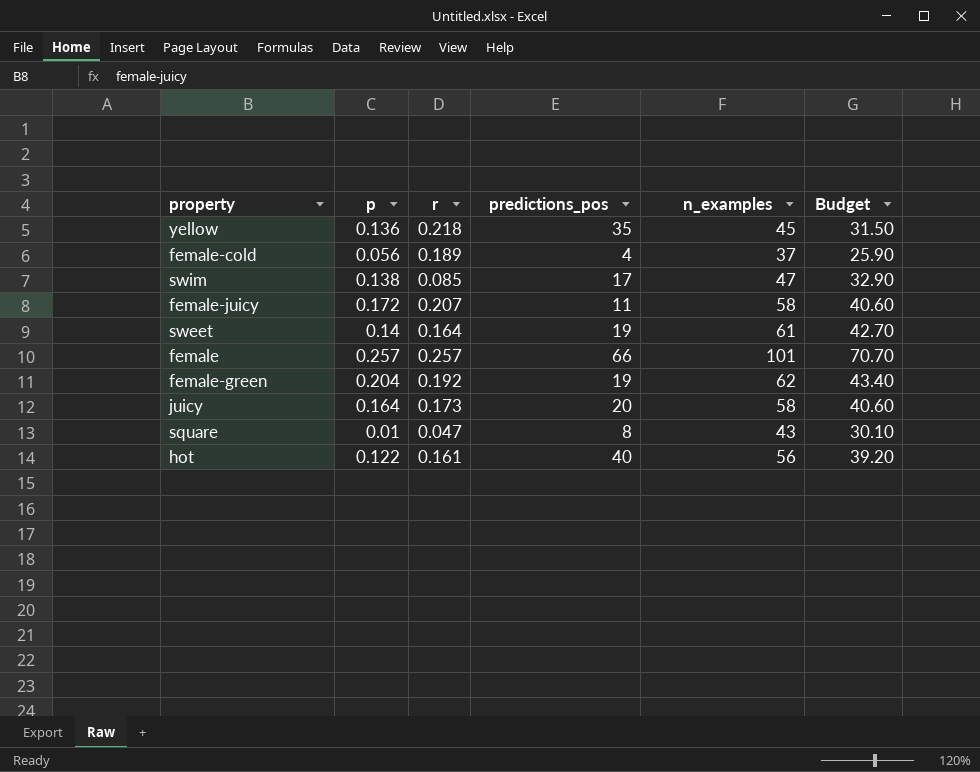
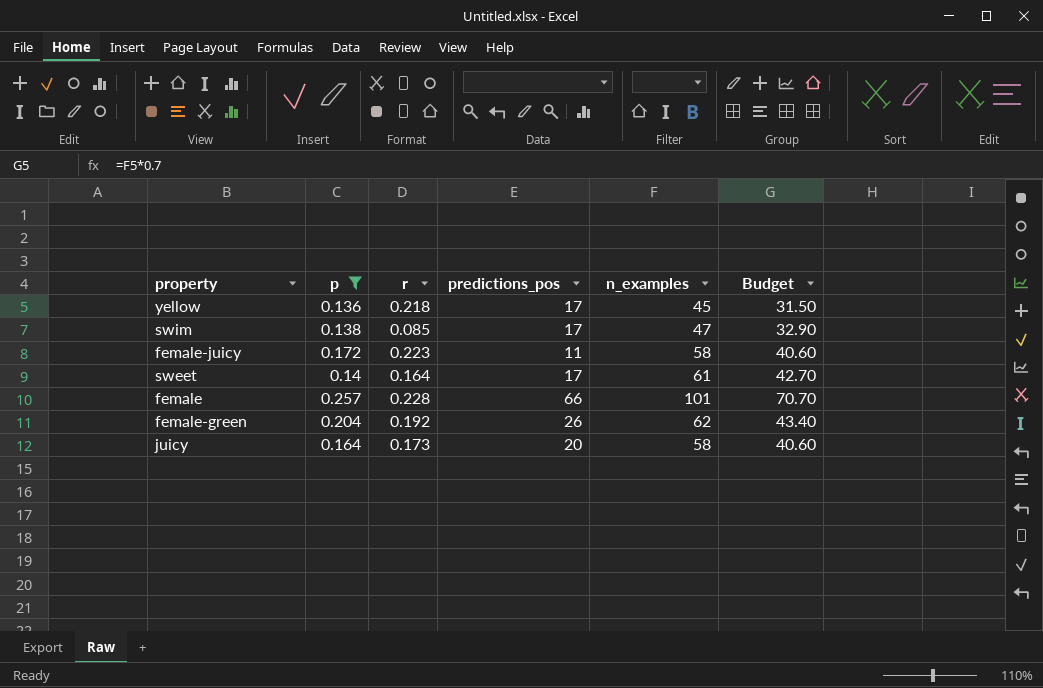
filter: none -> p >= 0.136
yellow | predictions_pos: 35 -> 17
female-juicy | r: 0.207 -> 0.223
sweet | predictions_pos: 19 -> 17
female | r: 0.257 -> 0.228
female-green | predictions_pos: 19 -> 26

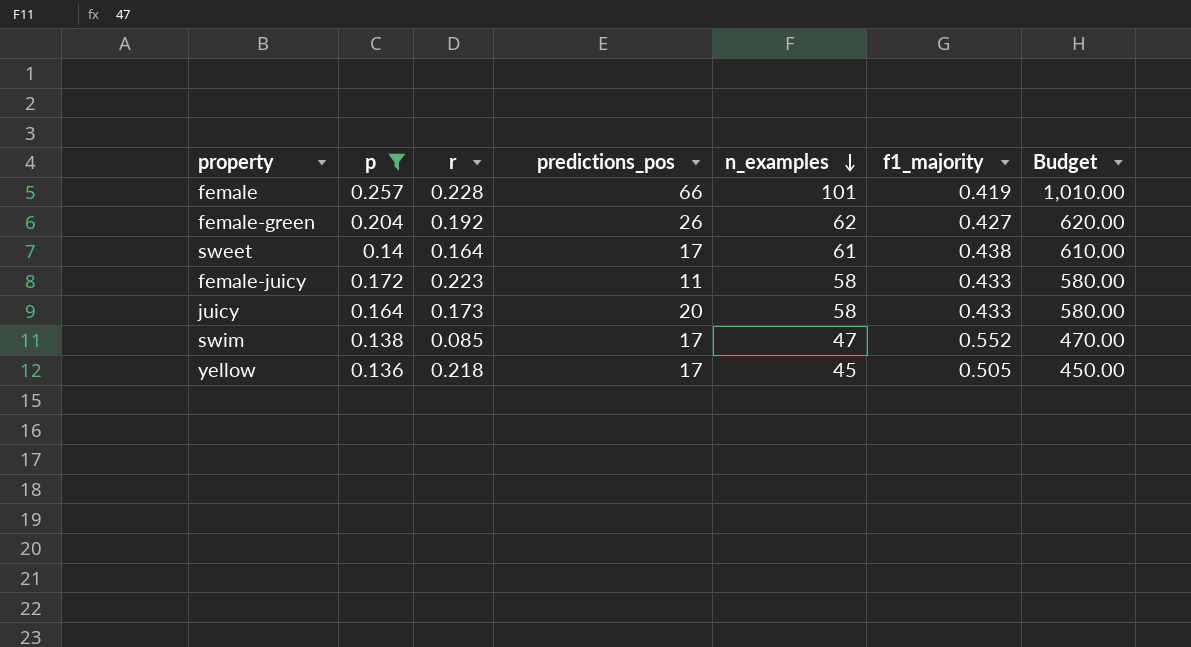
row order: none -> n_examples descending
column f1_majority | position: none -> 6
column Budget | formula: [n_examples] * 0.7 -> [n_examples] * 10

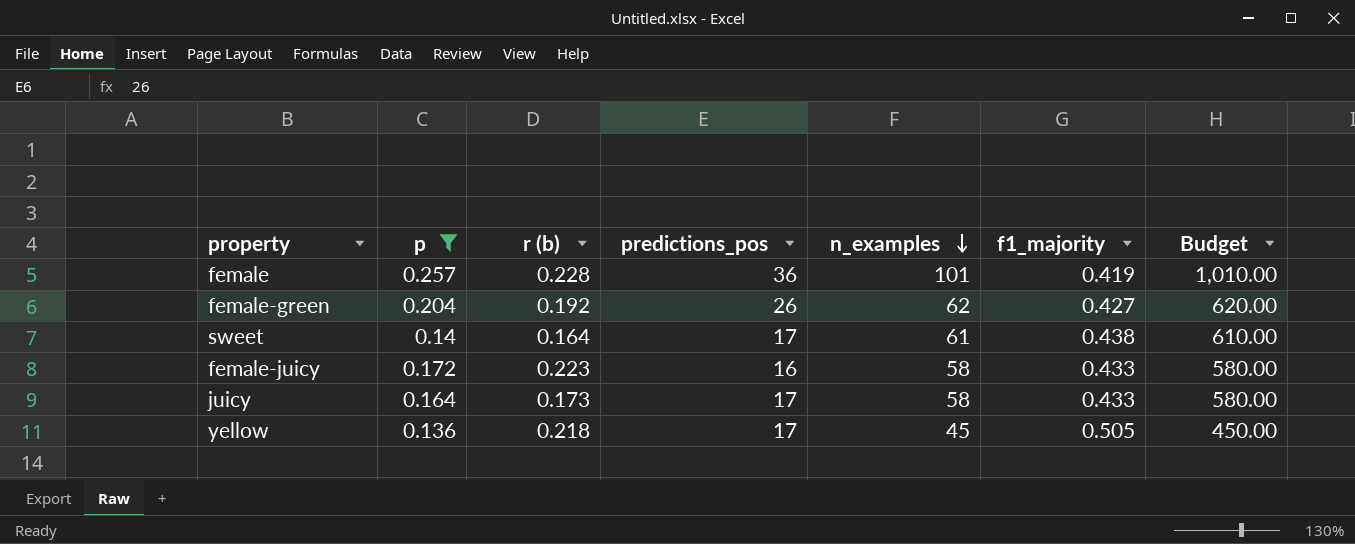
column name: r -> r (b)
row swim: 0.138 | 0.085 | 17 | 47 | 0.552 | 470.00 -> none
female | predictions_pos: 66 -> 36
female-juicy | predictions_pos: 11 -> 16
juicy | predictions_pos: 20 -> 17

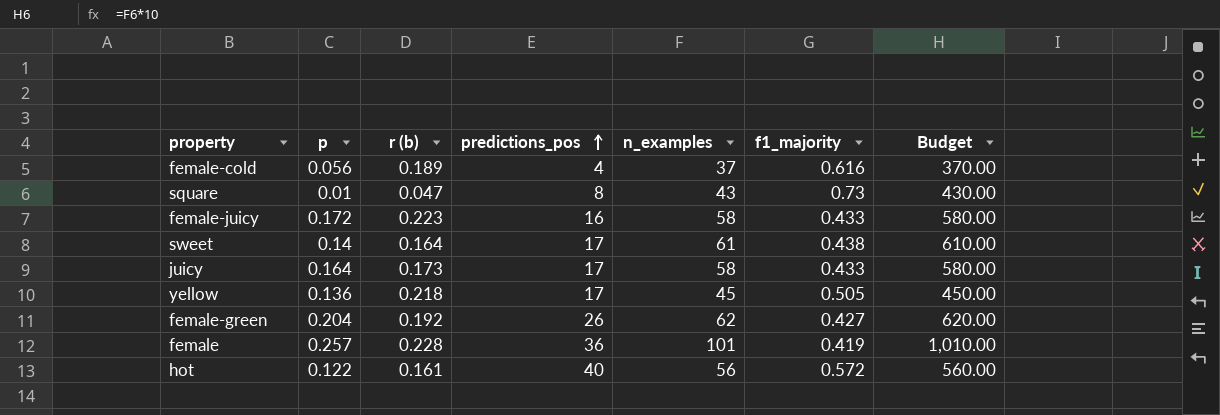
filter: p >= 0.136 -> none
row order: n_examples descending -> predictions_pos ascending

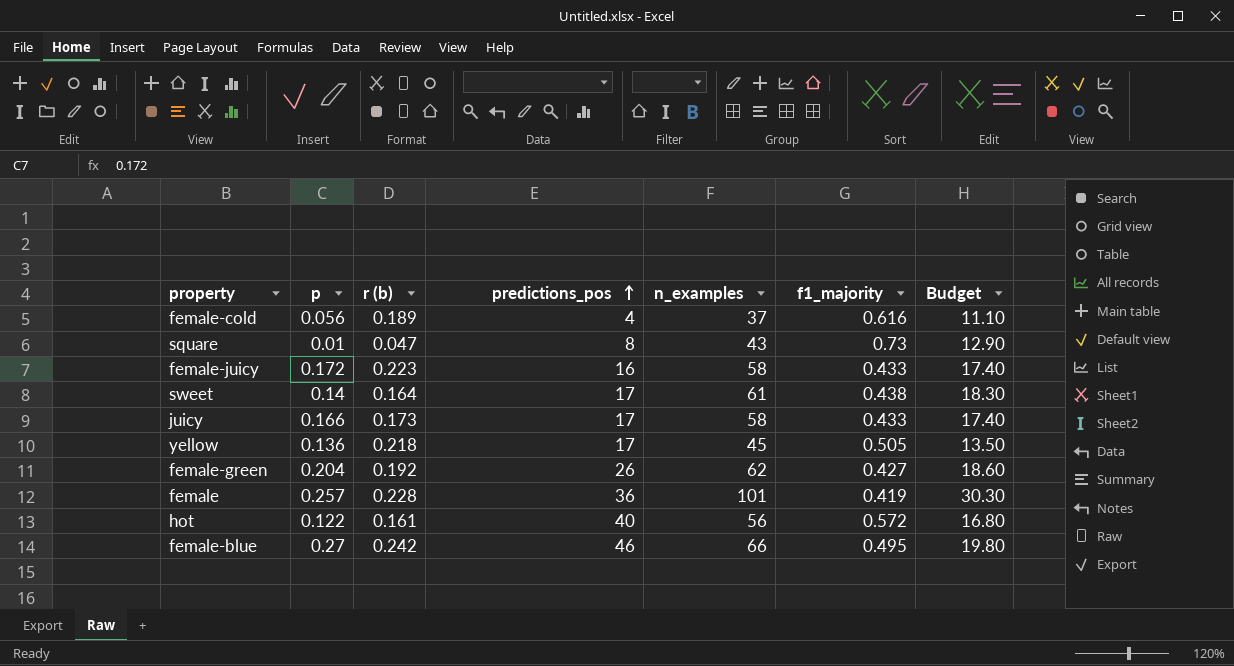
column Budget | formula: [n_examples] * 10 -> [n_examples] * 0.3
juicy | p: 0.164 -> 0.166
row female-blue: none -> 0.27 | 0.242 | 46 | 66 | 0.495 | 19.80

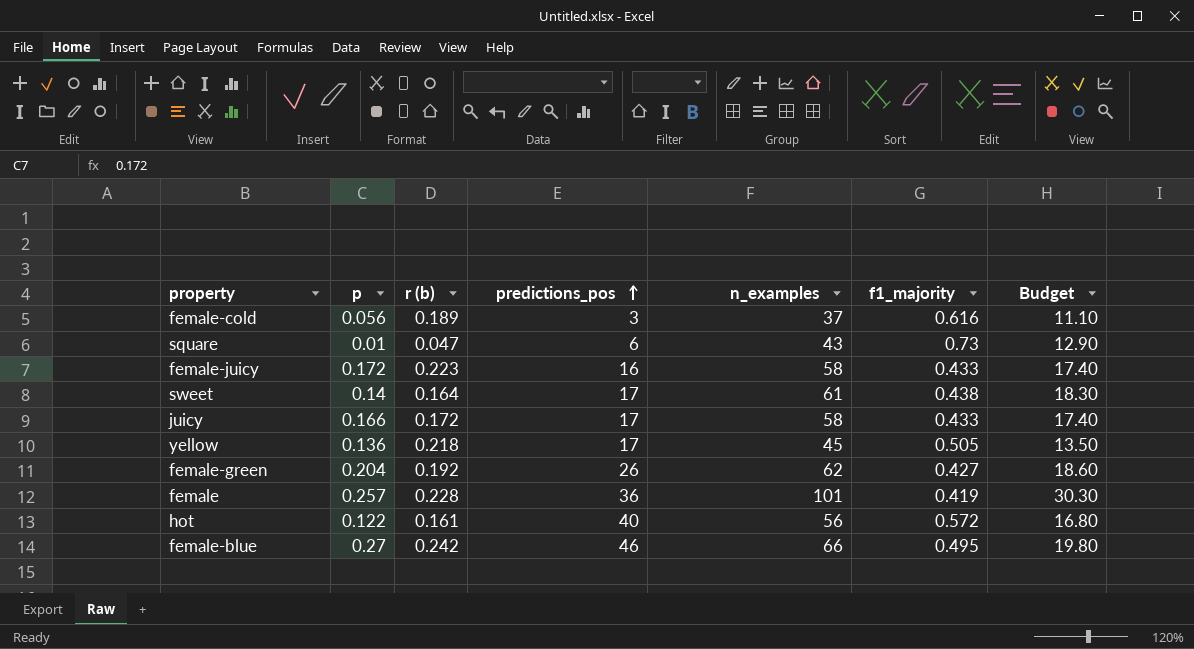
female-cold | predictions_pos: 4 -> 3
square | predictions_pos: 8 -> 6
juicy | r (b): 0.173 -> 0.172

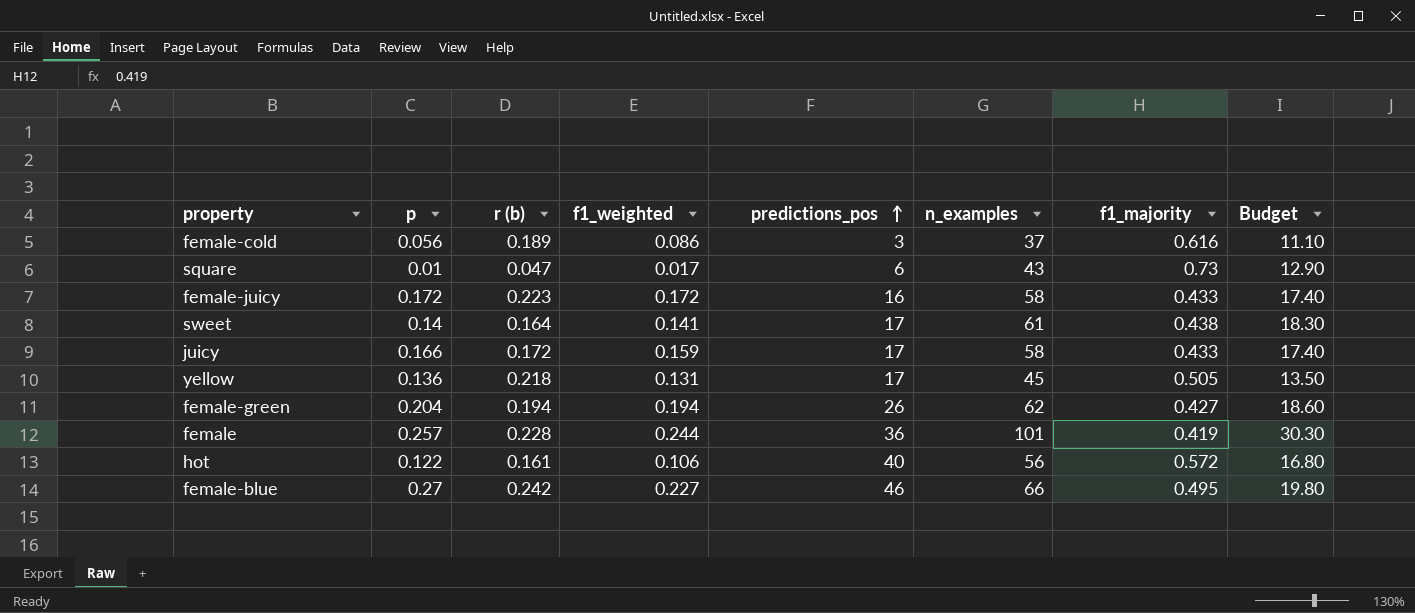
column f1_weighted | position: none -> 4
female-green | r (b): 0.192 -> 0.194

